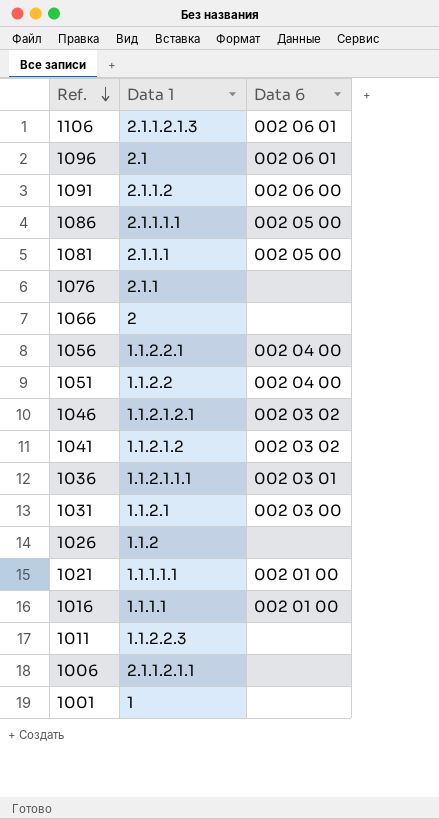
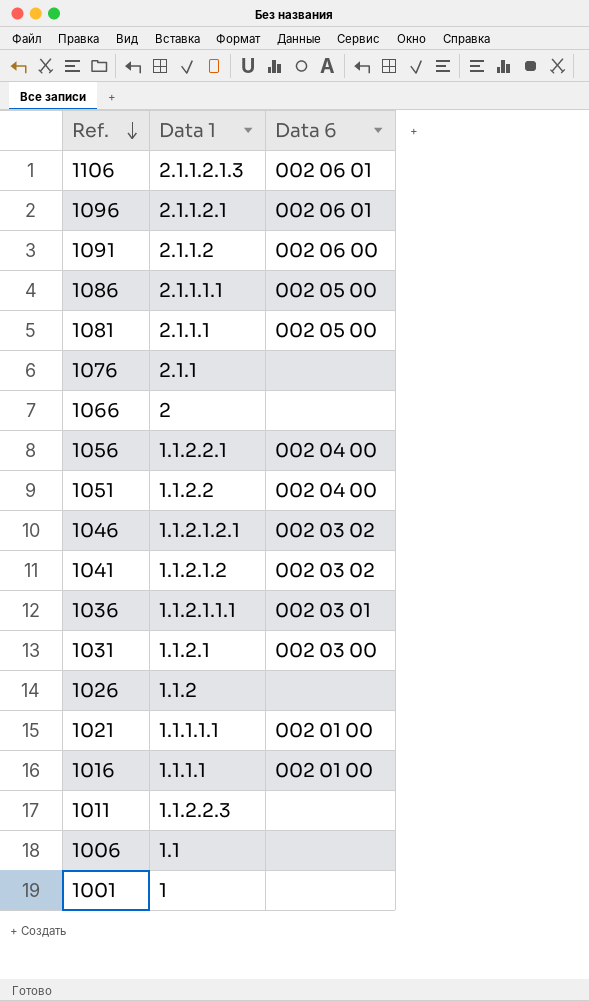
1096 | Data 1: 2.1 -> 2.1.1.2.1
1006 | Data 1: 2.1.1.2.1.1 -> 1.1

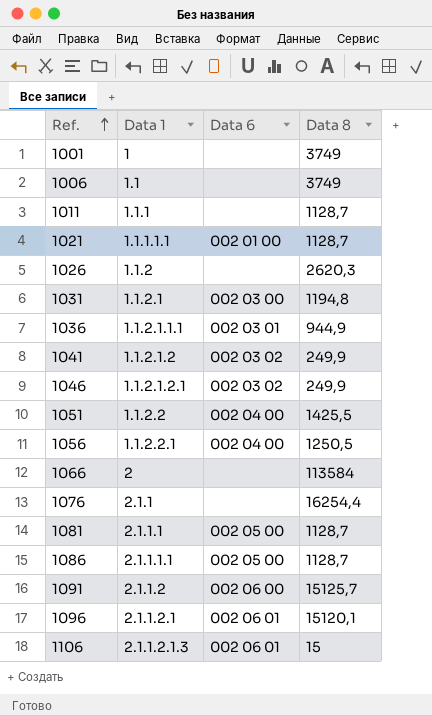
row order: Ref. descending -> Ref. ascending
column Data 8 | position: none -> 4
row 1016: 1.1.1.1 | 002 01 00 -> none
1011 | Data 1: 1.1.2.2.3 -> 1.1.1

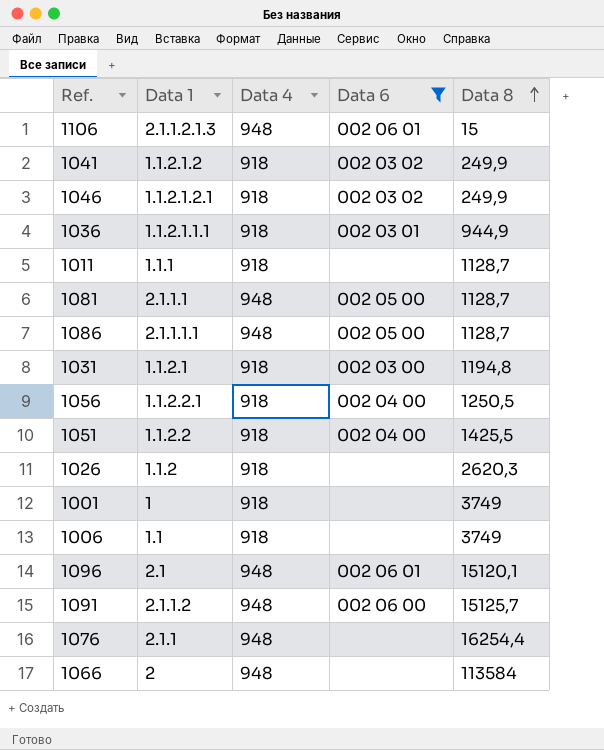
filter: none -> Data 6 != 002 01 00
row order: Ref. ascending -> Data 8 ascending
column Data 4 | position: none -> 3
1096 | Data 1: 2.1.1.2.1 -> 2.1

